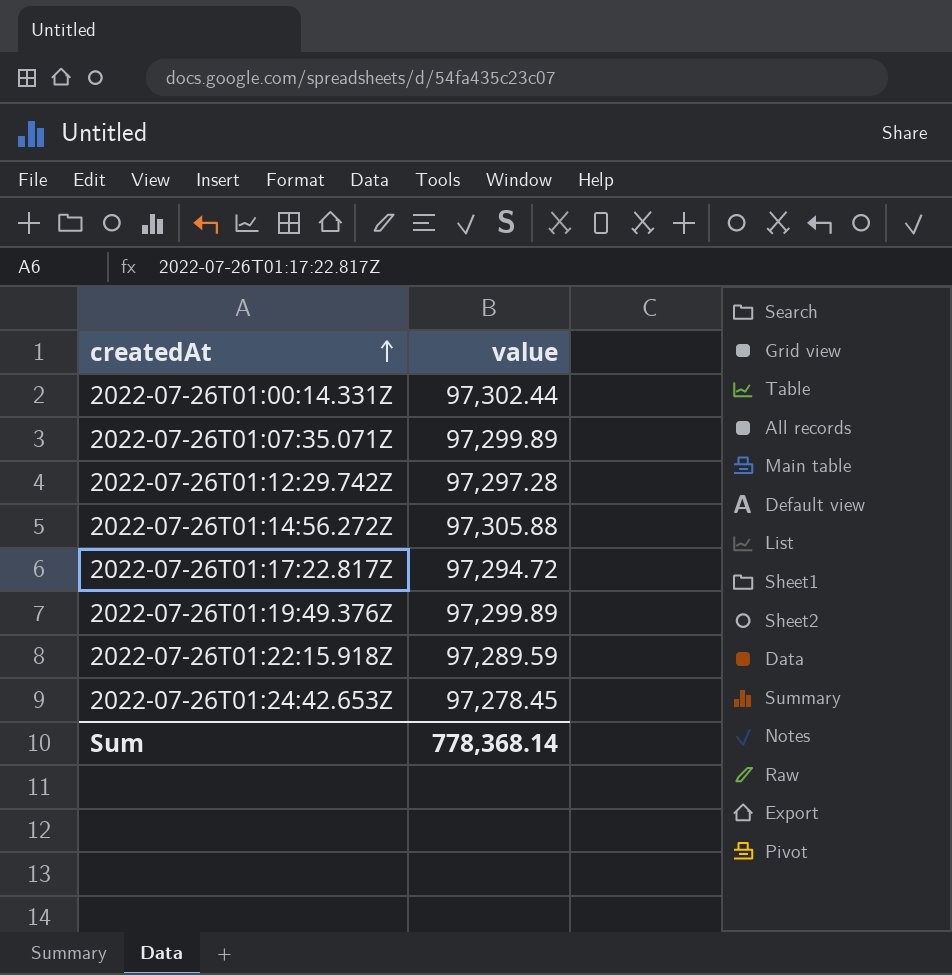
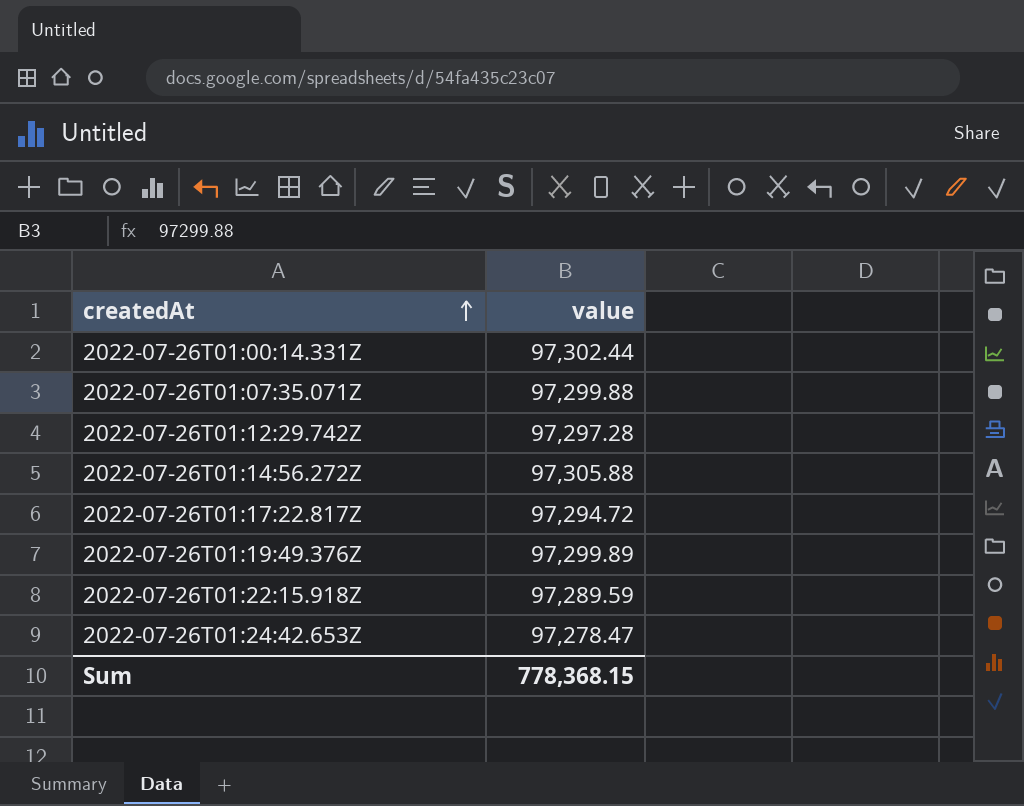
2022-07-26T01:07:35.071Z | value: 97,299.89 -> 97,299.88
2022-07-26T01:24:42.653Z | value: 97,278.45 -> 97,278.47
Sum | value: 778,368.14 -> 778,368.15

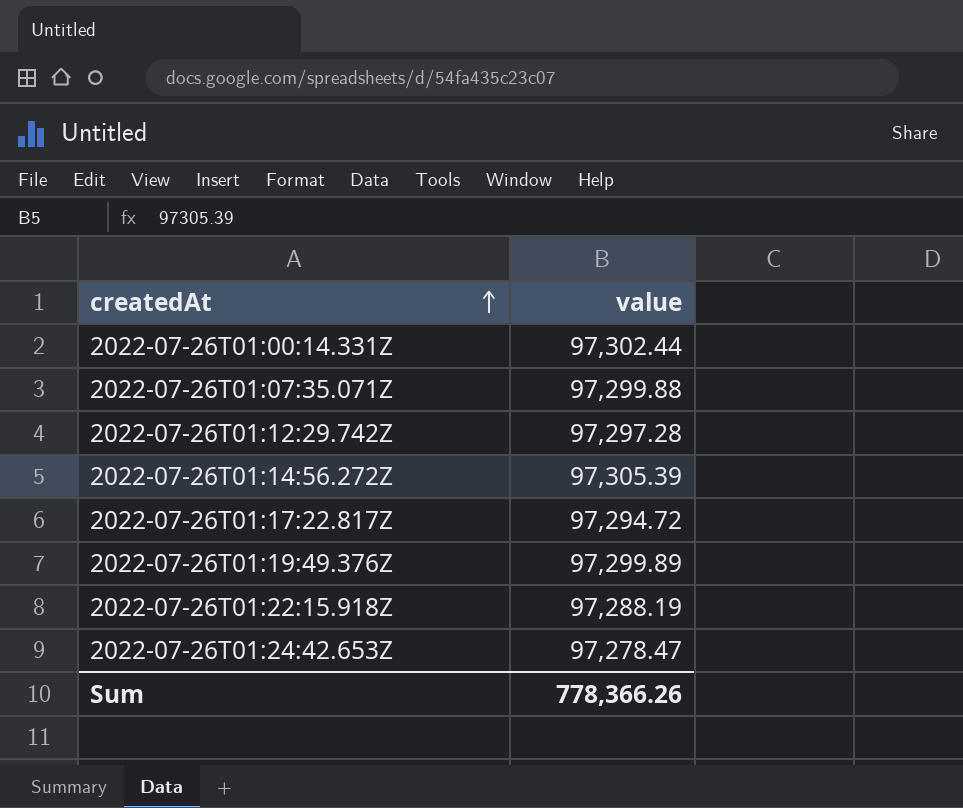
2022-07-26T01:14:56.272Z | value: 97,305.88 -> 97,305.39
2022-07-26T01:22:15.918Z | value: 97,289.59 -> 97,288.19
Sum | value: 778,368.15 -> 778,366.26

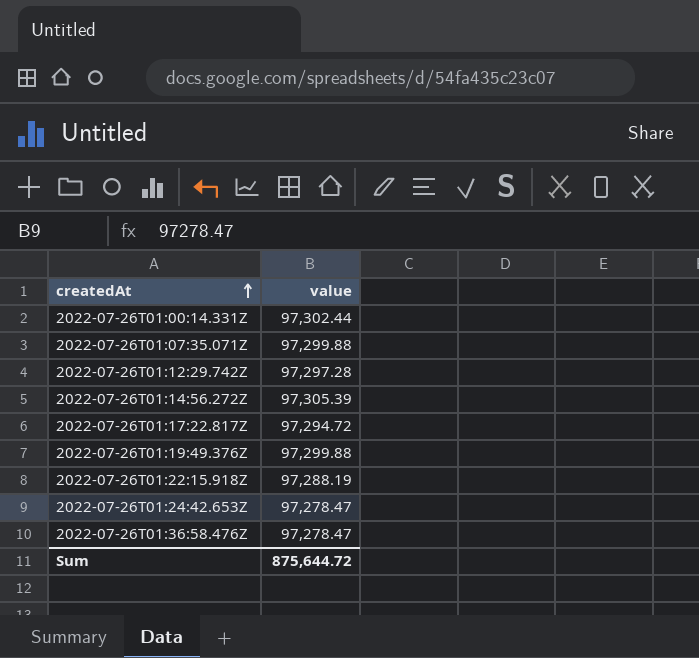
2022-07-26T01:19:49.376Z | value: 97,299.89 -> 97,299.88
row 2022-07-26T01:36:58.476Z: none -> 97,278.47
Sum | value: 778,366.26 -> 875,644.72

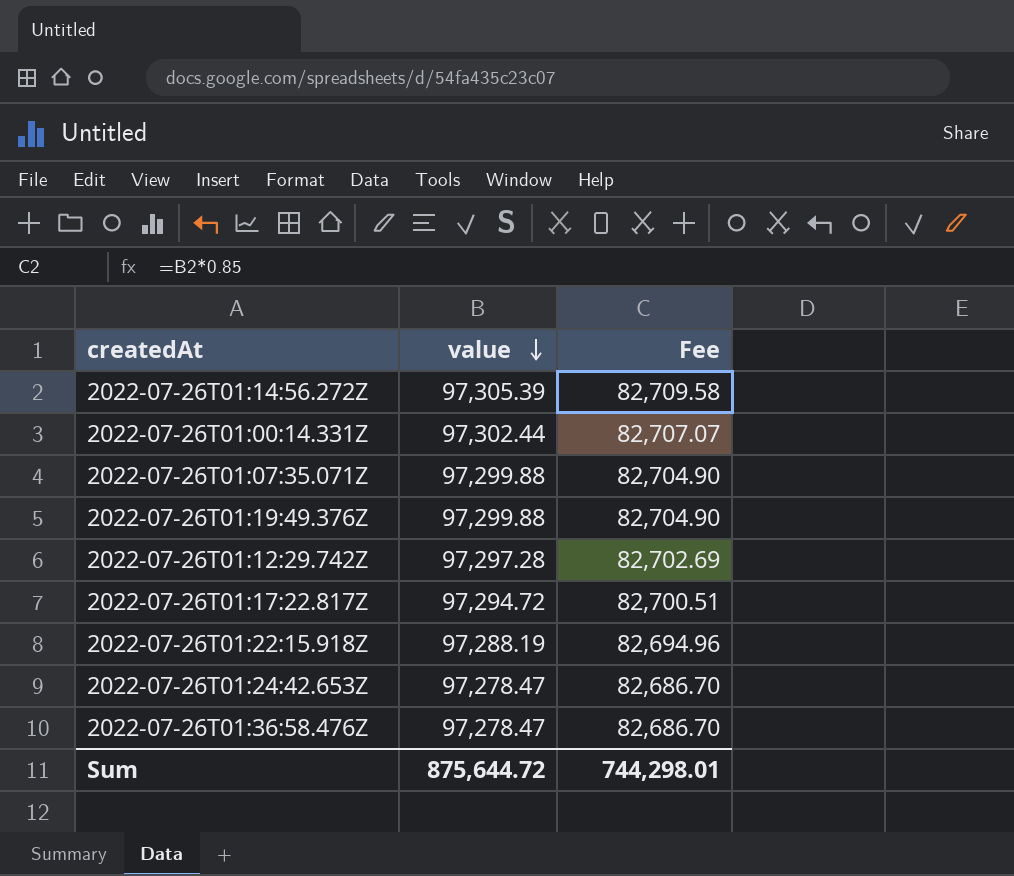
row order: createdAt ascending -> value descending
column Fee | formula: none -> [value] * 0.85

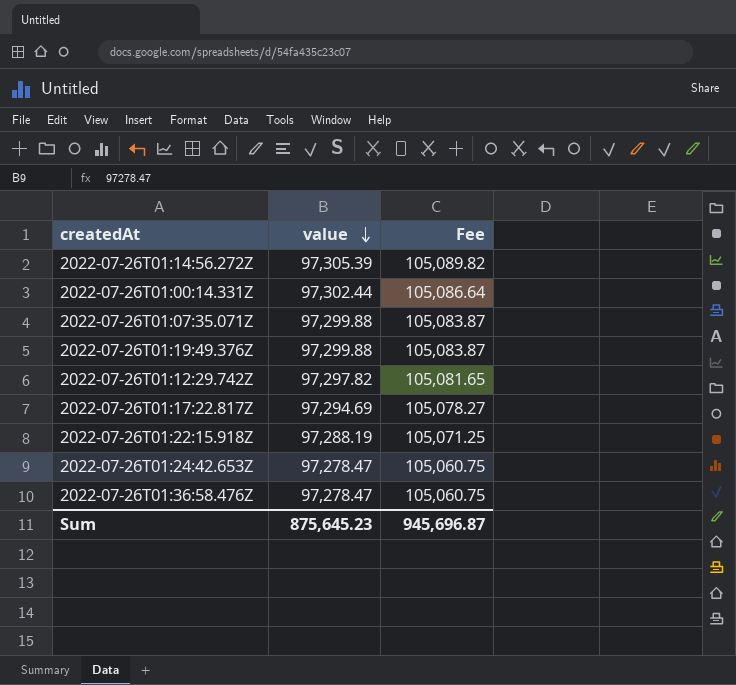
column Fee | formula: [value] * 0.85 -> [value] * 1.08
2022-07-26T01:12:29.742Z | value: 97,297.28 -> 97,297.82
2022-07-26T01:17:22.817Z | value: 97,294.72 -> 97,294.69
Sum | value: 875,644.72 -> 875,645.23
Sum | Fee: 744,298.01 -> 945,696.87

